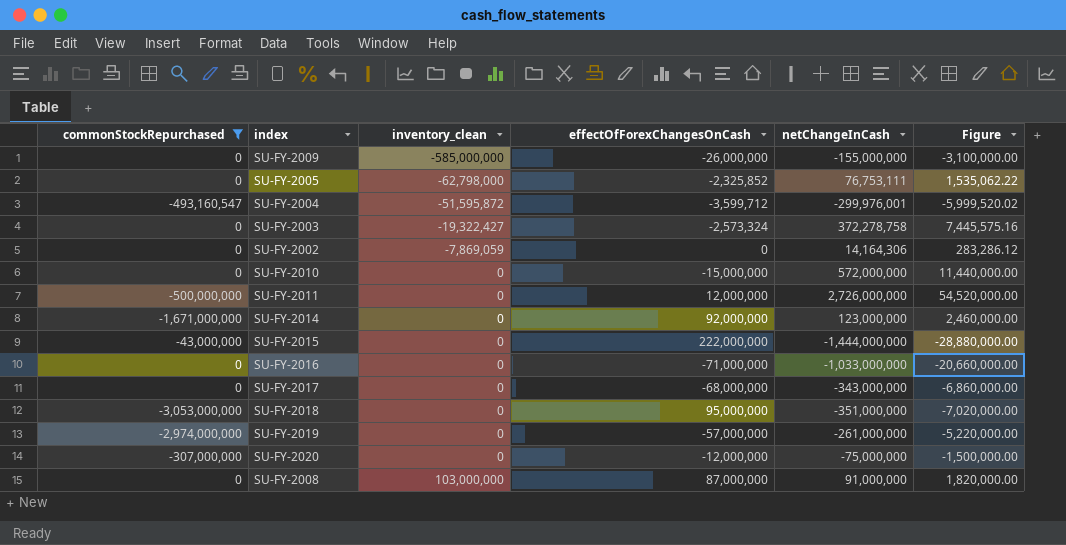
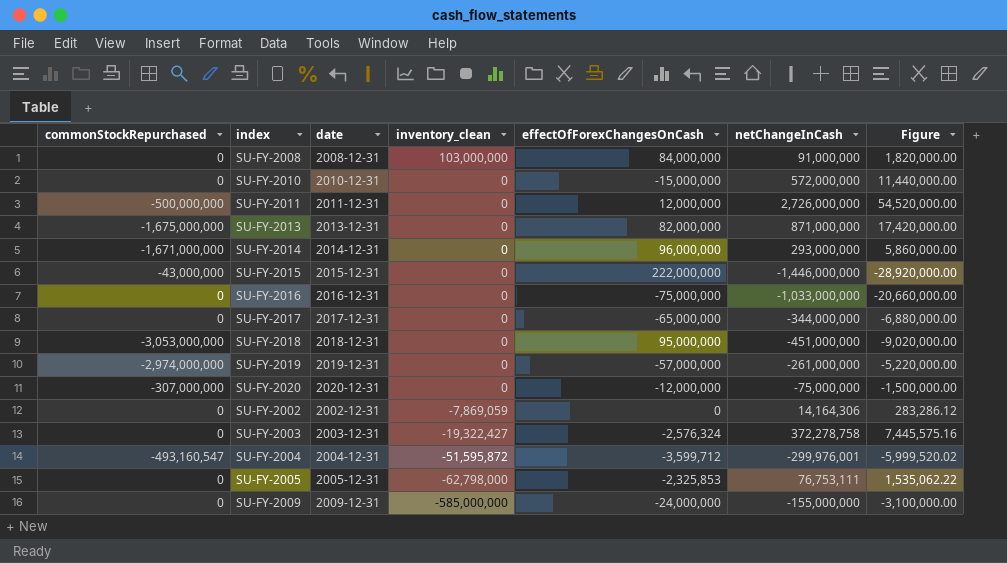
filter: commonStockRepurchased != -1,675,000,000 -> none
row order: inventory_clean ascending -> inventory_clean descending
column date | position: none -> 3
SU-FY-2008 | effectOfForexChangesOnCash: 87,000,000 -> 84,000,000
SU-FY-2014 | effectOfForexChangesOnCash: 92,000,000 -> 96,000,000
SU-FY-2014 | netChangeInCash: 123,000,000 -> 293,000,000
SU-FY-2014 | Figure: 2,460,000.00 -> 5,860,000.00
SU-FY-2015 | netChangeInCash: -1,444,000,000 -> -1,446,000,000
SU-FY-2015 | Figure: -28,880,000.00 -> -28,920,000.00
SU-FY-2016 | effectOfForexChangesOnCash: -71,000,000 -> -75,000,000
SU-FY-2017 | effectOfForexChangesOnCash: -68,000,000 -> -65,000,000
SU-FY-2017 | netChangeInCash: -343,000,000 -> -344,000,000
SU-FY-2017 | Figure: -6,860,000.00 -> -6,880,000.00
SU-FY-2018 | netChangeInCash: -351,000,000 -> -451,000,000
SU-FY-2018 | Figure: -7,020,000.00 -> -9,020,000.00
SU-FY-2003 | effectOfForexChangesOnCash: -2,573,324 -> -2,576,324
SU-FY-2005 | effectOfForexChangesOnCash: -2,325,852 -> -2,325,853
SU-FY-2009 | effectOfForexChangesOnCash: -26,000,000 -> -24,000,000

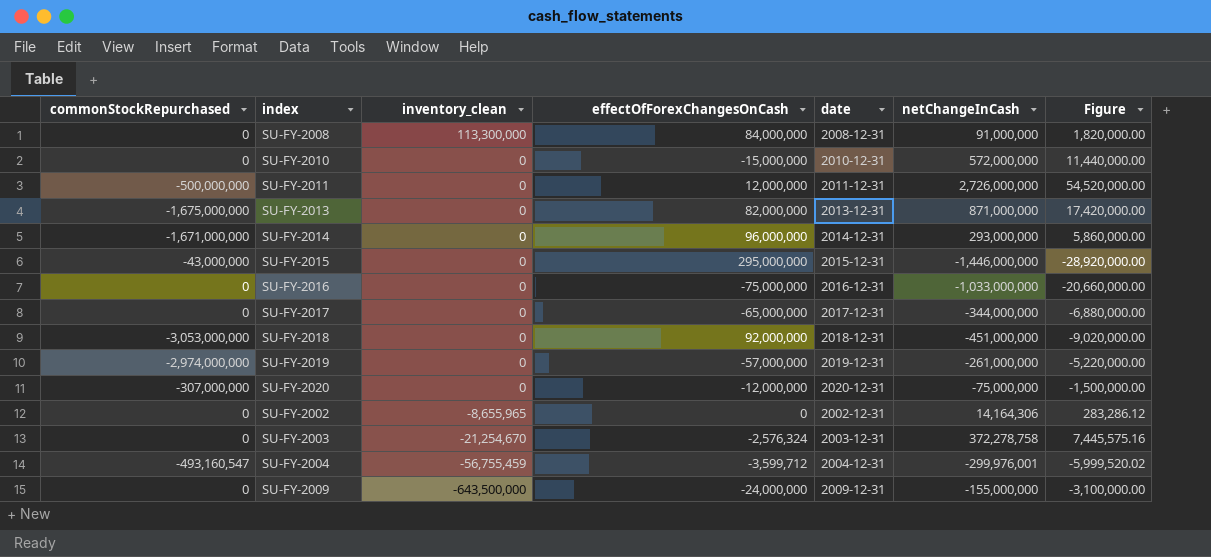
column date | position: 3 -> 5
row SU-FY-2005: 0 | 2005-12-31 | -62,798,000 | -2,325,853 | 76,753,111 | 1,535,062.22 -> none
SU-FY-2008 | inventory_clean: 103,000,000 -> 113,300,000
SU-FY-2015 | effectOfForexChangesOnCash: 222,000,000 -> 295,000,000
SU-FY-2018 | effectOfForexChangesOnCash: 95,000,000 -> 92,000,000
SU-FY-2002 | inventory_clean: -7,869,059 -> -8,655,965
SU-FY-2003 | inventory_clean: -19,322,427 -> -21,254,670
SU-FY-2004 | inventory_clean: -51,595,872 -> -56,755,459
SU-FY-2009 | inventory_clean: -585,000,000 -> -643,500,000

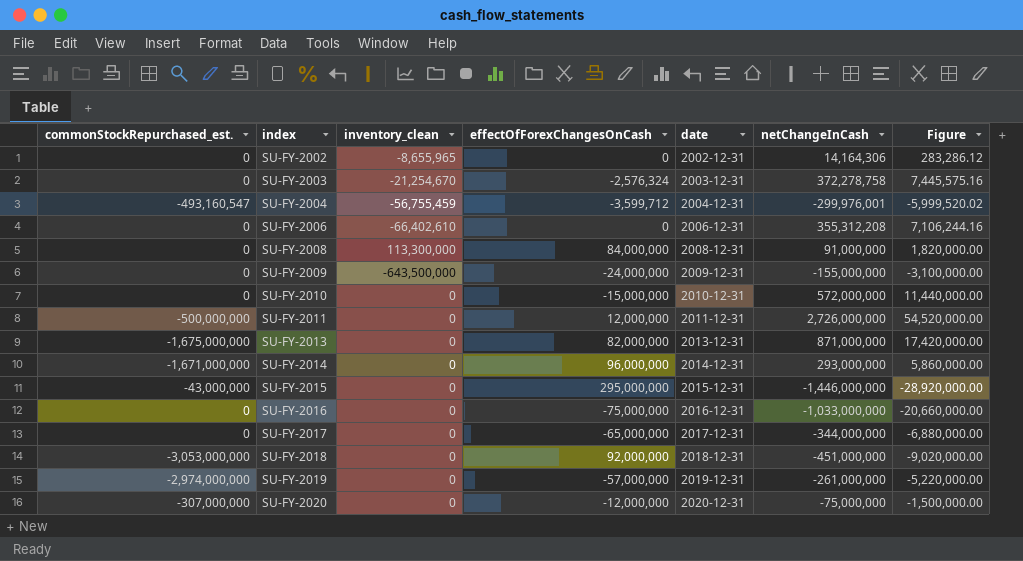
row order: inventory_clean descending -> index ascending
column name: commonStockRepurchased -> commonStockRepurchased_est.
row SU-FY-2006: none -> 0 | -66,402,610 | 0 | 2006-12-31 | 355,312,208 | 7,106,244.16

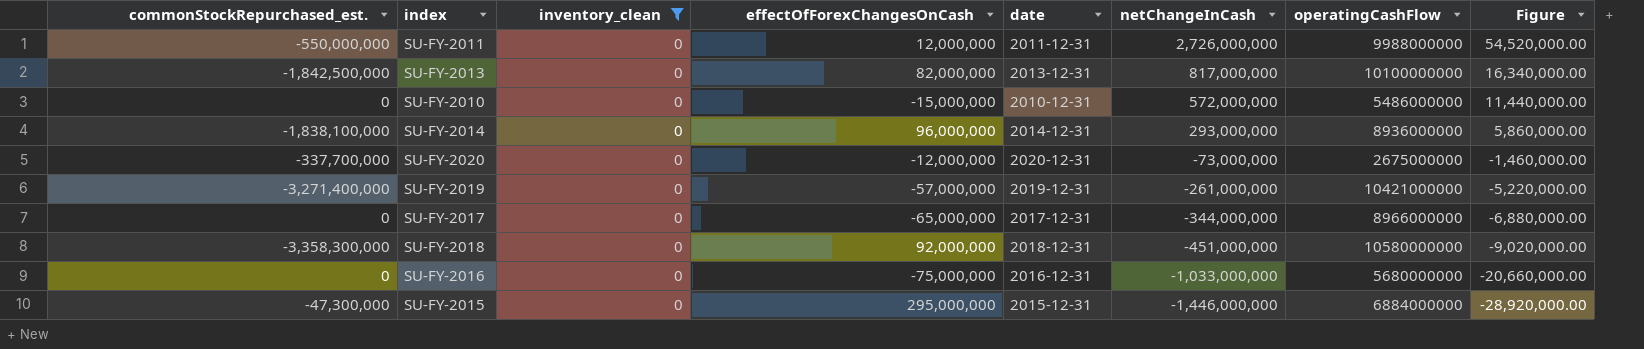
filter: none -> inventory_clean = 0
row order: index ascending -> netChangeInCash descending
column operatingCashFlow | position: none -> 7
SU-FY-2011 | commonStockRepurchased_est.: -500,000,000 -> -550,000,000
SU-FY-2013 | commonStockRepurchased_est.: -1,675,000,000 -> -1,842,500,000
SU-FY-2013 | netChangeInCash: 871,000,000 -> 817,000,000
SU-FY-2013 | Figure: 17,420,000.00 -> 16,340,000.00
SU-FY-2014 | commonStockRepurchased_est.: -1,671,000,000 -> -1,838,100,000
SU-FY-2020 | commonStockRepurchased_est.: -307,000,000 -> -337,700,000
SU-FY-2020 | netChangeInCash: -75,000,000 -> -73,000,000
SU-FY-2020 | Figure: -1,500,000.00 -> -1,460,000.00
SU-FY-2019 | commonStockRepurchased_est.: -2,974,000,000 -> -3,271,400,000
SU-FY-2018 | commonStockRepurchased_est.: -3,053,000,000 -> -3,358,300,000
SU-FY-2015 | commonStockRepurchased_est.: -43,000,000 -> -47,300,000

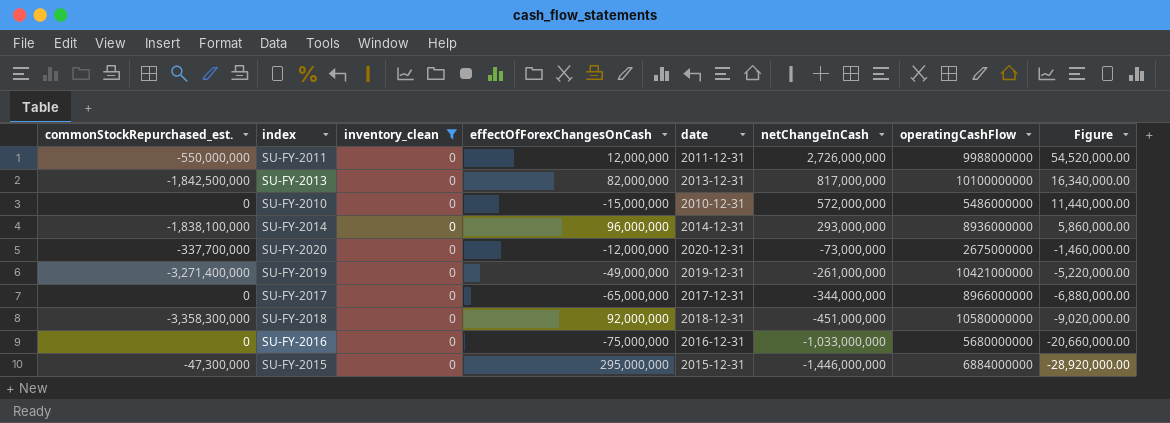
SU-FY-2019 | effectOfForexChangesOnCash: -57,000,000 -> -49,000,000

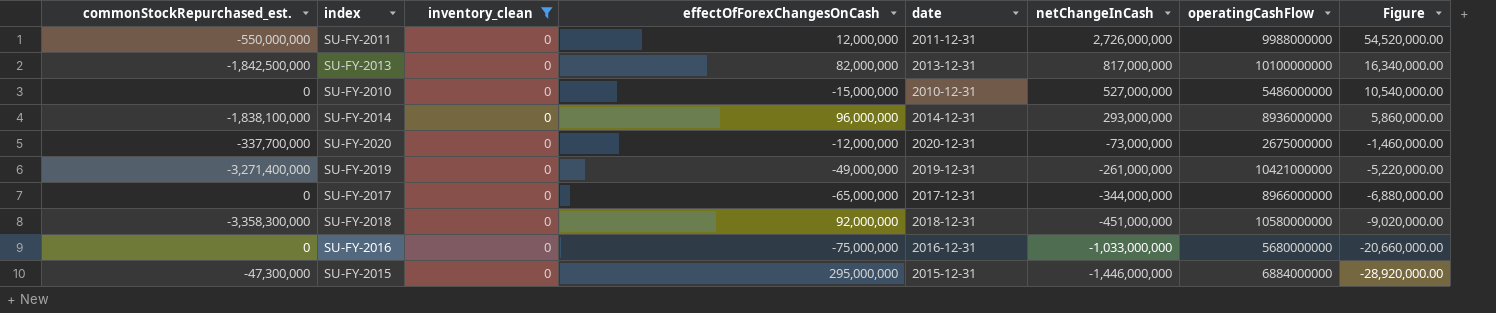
SU-FY-2010 | netChangeInCash: 572,000,000 -> 527,000,000
SU-FY-2010 | Figure: 11,440,000.00 -> 10,540,000.00

